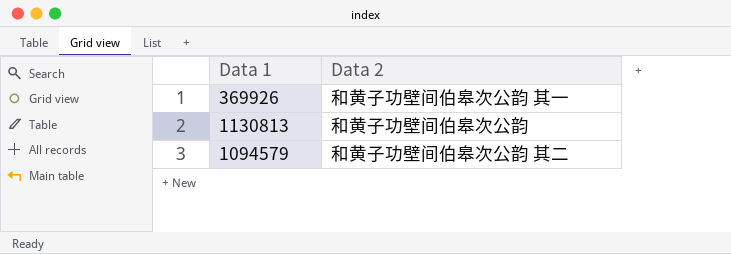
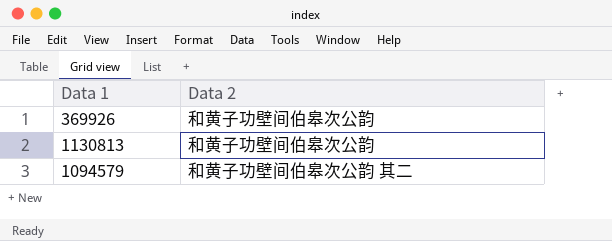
369926 | Data 2: 和黄子功壁间伯皋次公韵 其一 -> 和黄子功壁间伯皋次公韵

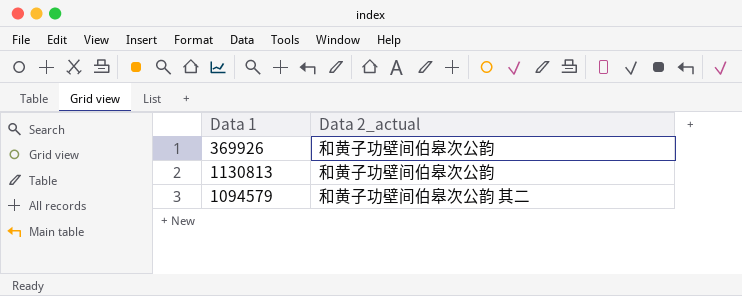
column name: Data 2 -> Data 2_actual

